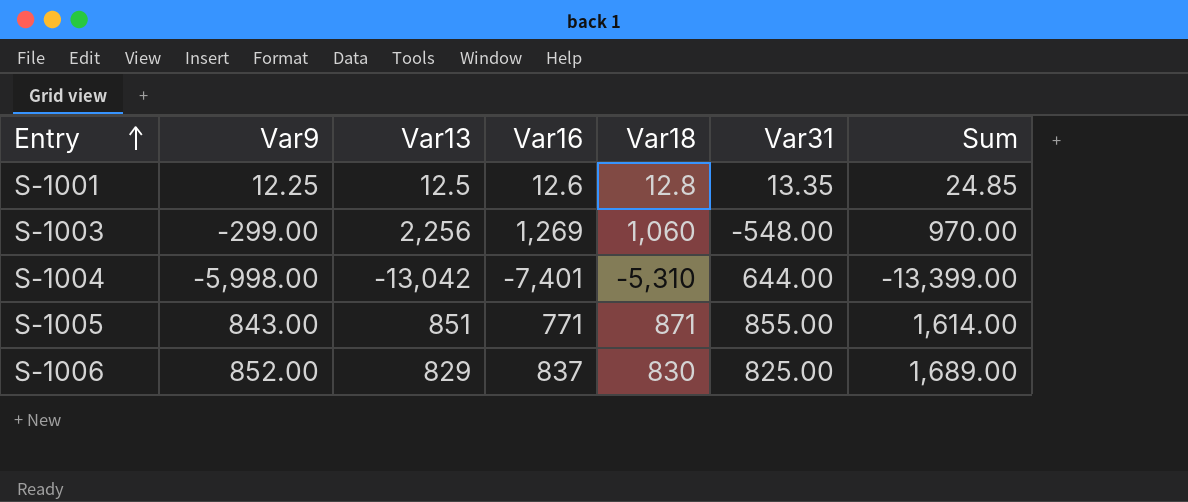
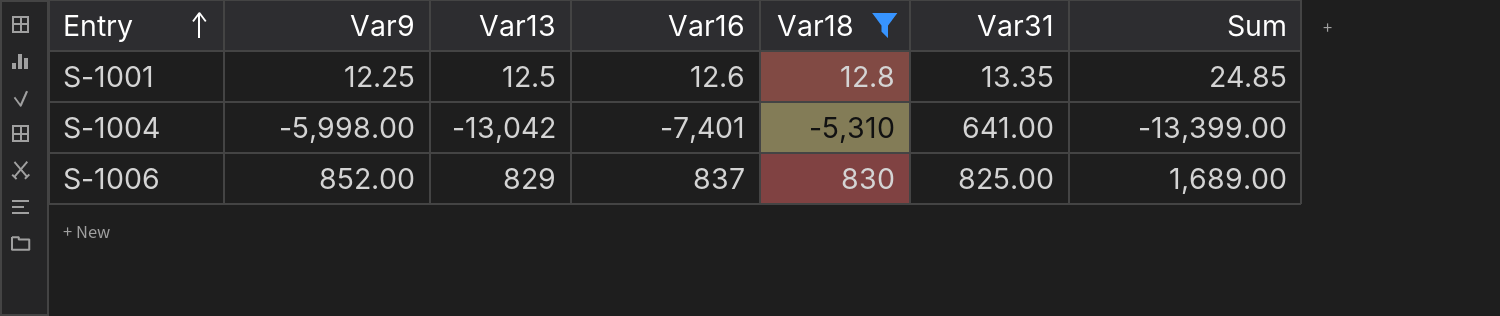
filter: none -> Var18 <= 830
S-1004 | Var31: 644.00 -> 641.00

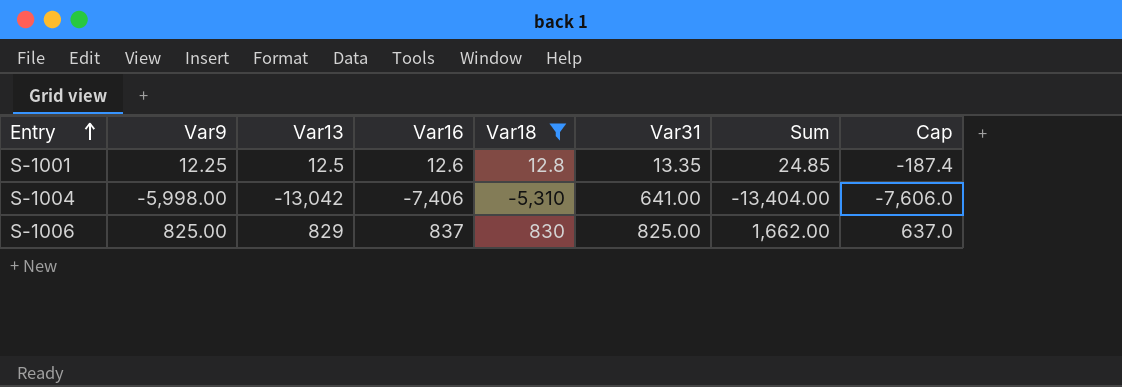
column Cap | formula: none -> [Var16] - 200
S-1004 | Var16: -7,401 -> -7,406
S-1004 | Sum: -13,399.00 -> -13,404.00
S-1006 | Var9: 852.00 -> 825.00
S-1006 | Sum: 1,689.00 -> 1,662.00

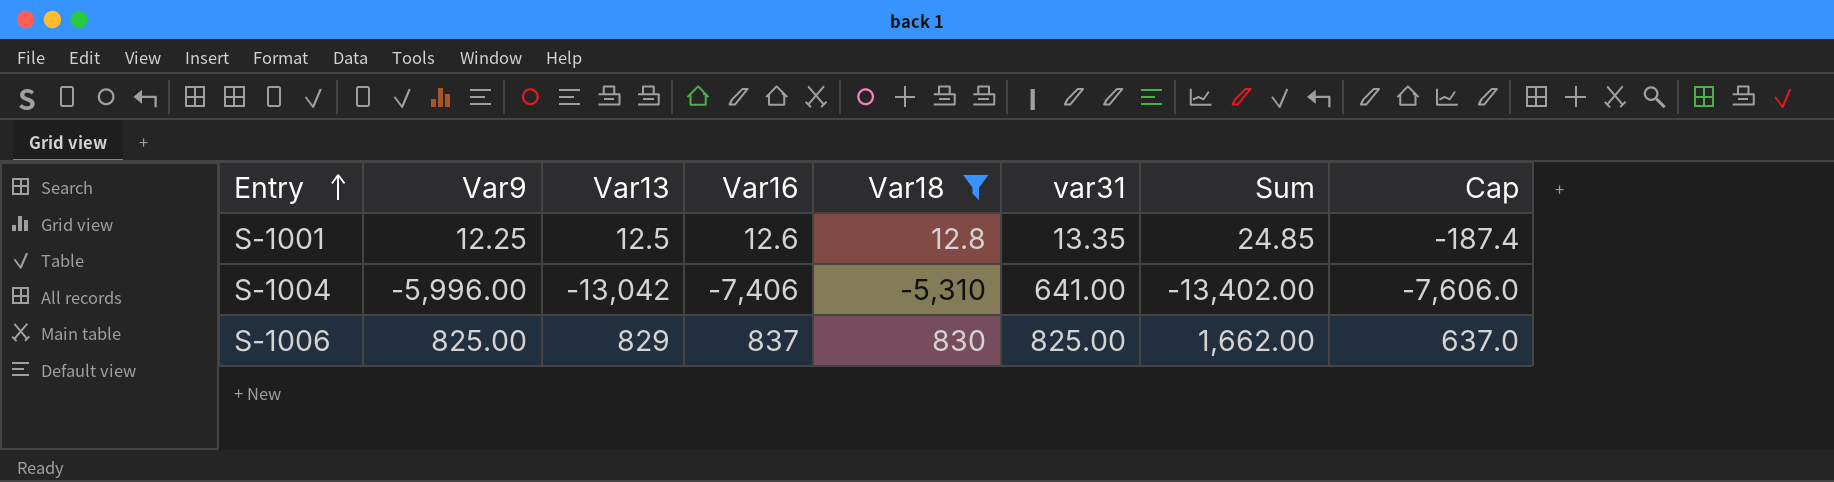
column name: Var31 -> var31
S-1004 | Var9: -5,998.00 -> -5,996.00
S-1004 | Sum: -13,404.00 -> -13,402.00

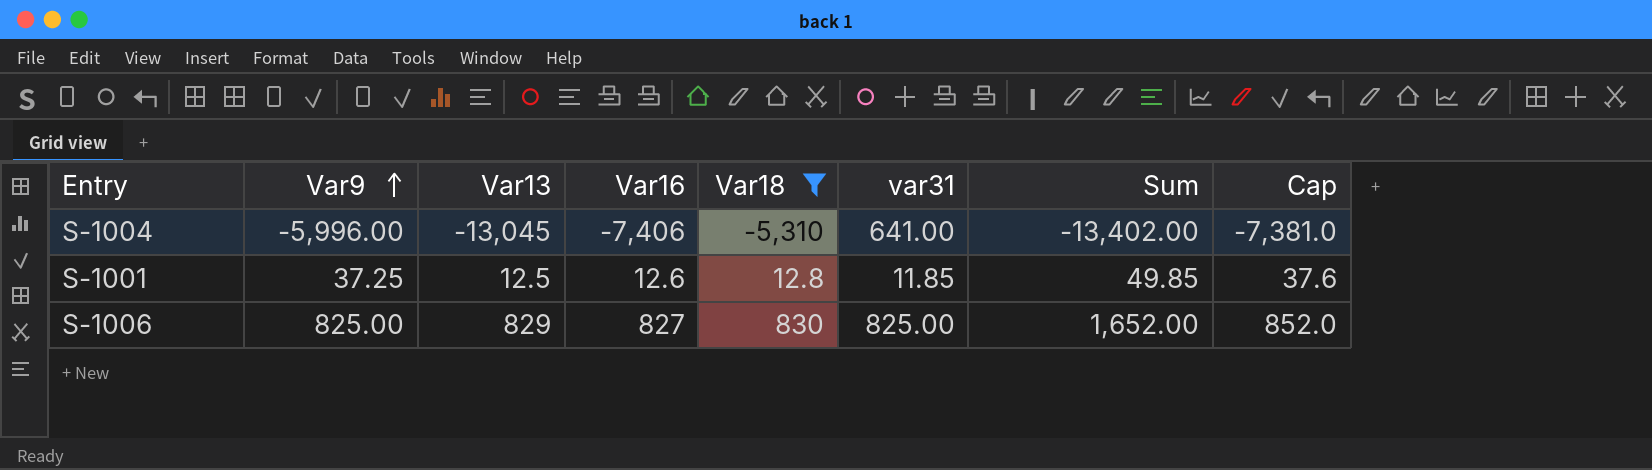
row order: Entry ascending -> Var9 ascending
column Cap | formula: [Var16] - 200 -> [Var16] + 25
S-1004 | Var13: -13,042 -> -13,045
S-1001 | Var9: 12.25 -> 37.25
S-1001 | var31: 13.35 -> 11.85
S-1001 | Sum: 24.85 -> 49.85
S-1006 | Var16: 837 -> 827
S-1006 | Sum: 1,662.00 -> 1,652.00

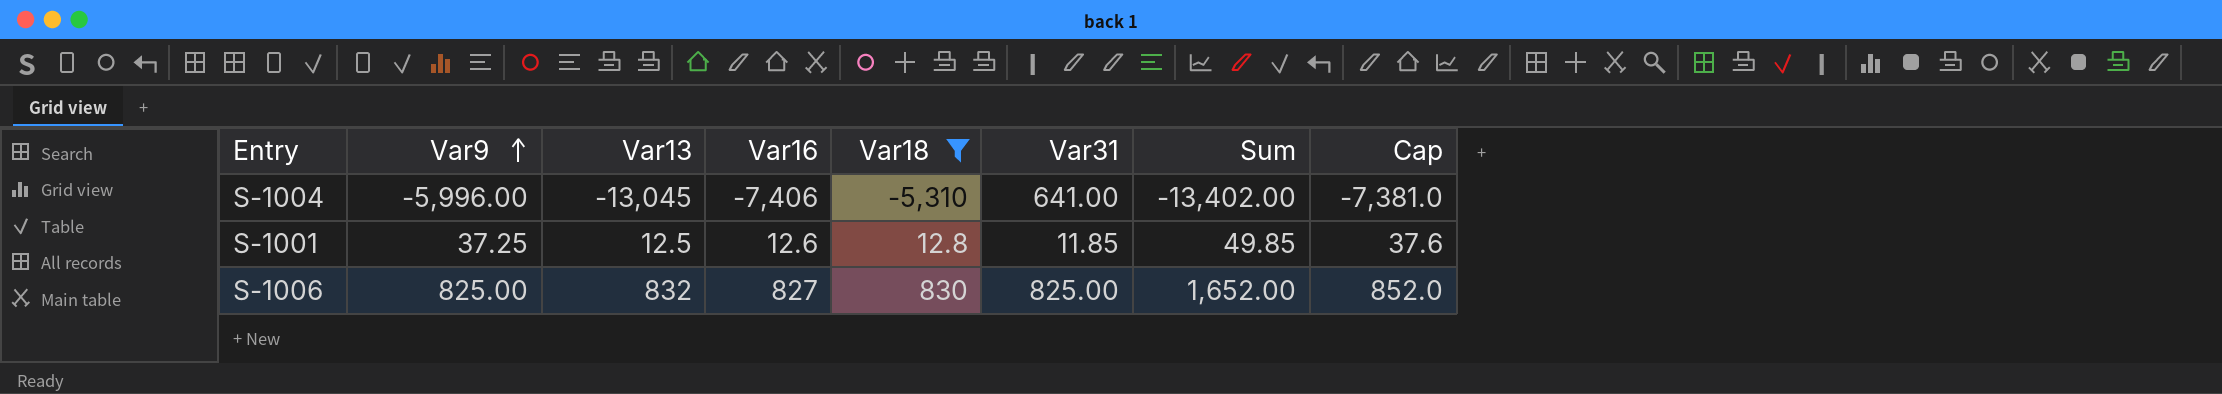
column name: var31 -> Var31
S-1006 | Var13: 829 -> 832

